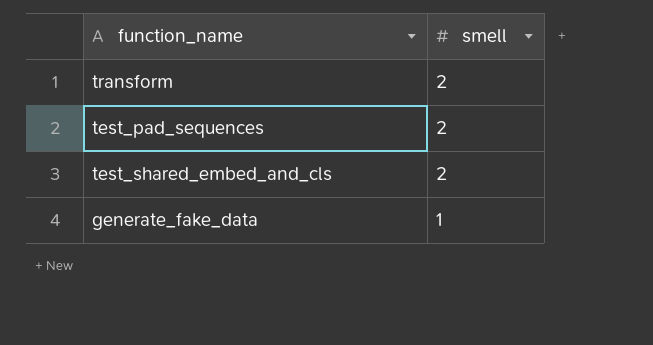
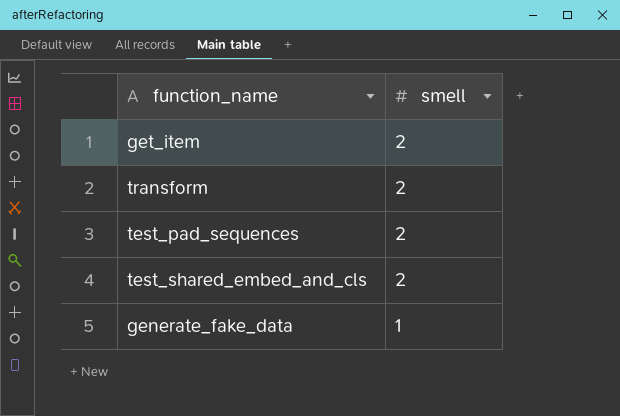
row get_item: none -> 2

